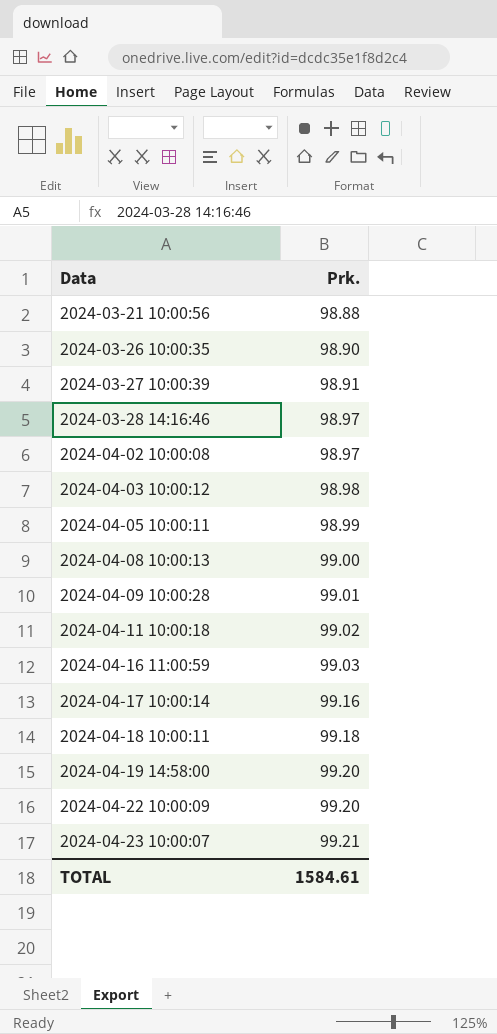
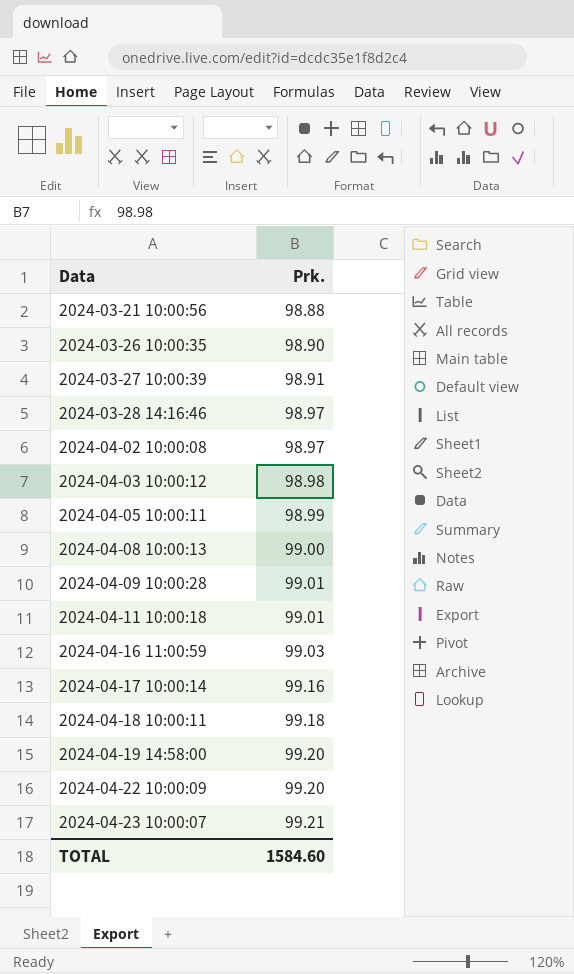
2024-04-11 10:00:18 | Prk.: 99.02 -> 99.01
TOTAL | Prk.: 1584.61 -> 1584.60

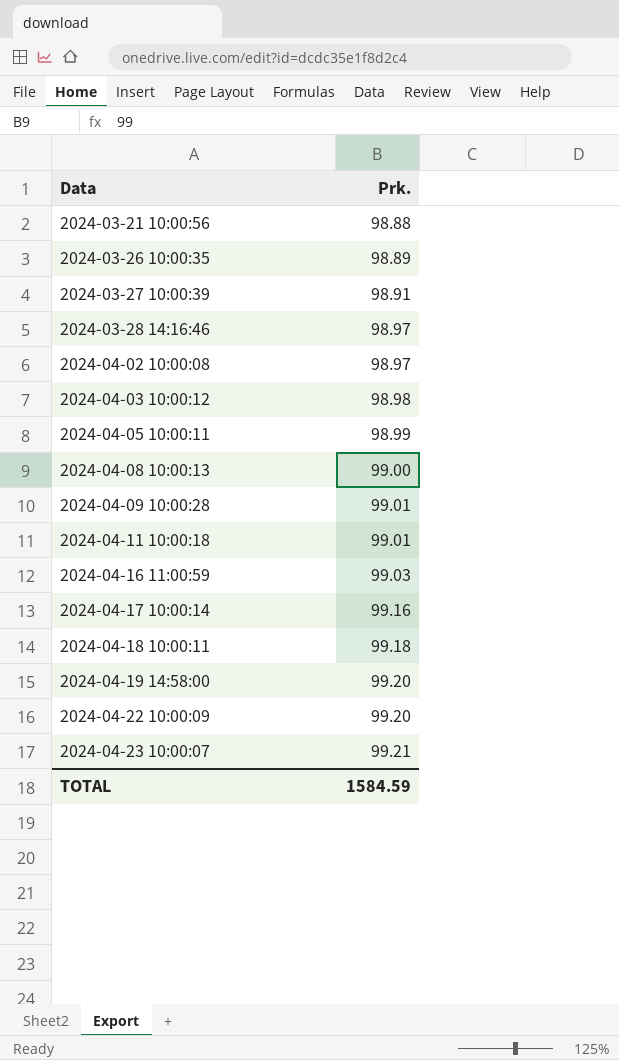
2024-03-26 10:00:35 | Prk.: 98.90 -> 98.89
TOTAL | Prk.: 1584.60 -> 1584.59

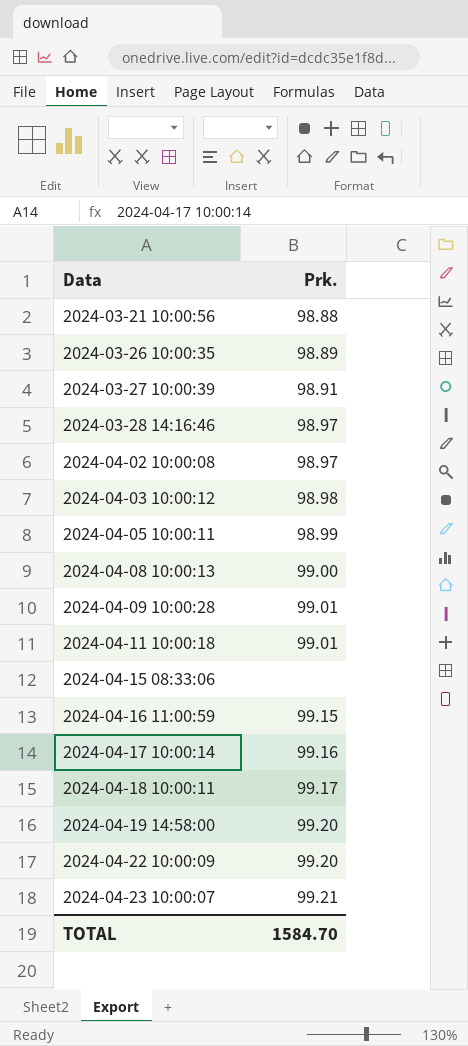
row 2024-04-15 08:33:06: none -> none
2024-04-16 11:00:59 | Prk.: 99.03 -> 99.15
2024-04-18 10:00:11 | Prk.: 99.18 -> 99.17
TOTAL | Prk.: 1584.59 -> 1584.70

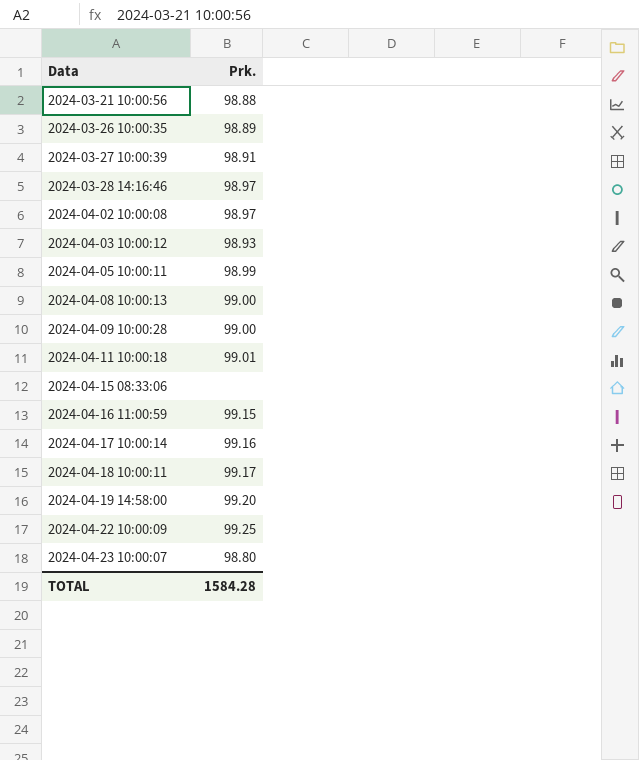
2024-04-03 10:00:12 | Prk.: 98.98 -> 98.93
2024-04-09 10:00:28 | Prk.: 99.01 -> 99.00
2024-04-22 10:00:09 | Prk.: 99.20 -> 99.25
2024-04-23 10:00:07 | Prk.: 99.21 -> 98.80
TOTAL | Prk.: 1584.70 -> 1584.28

